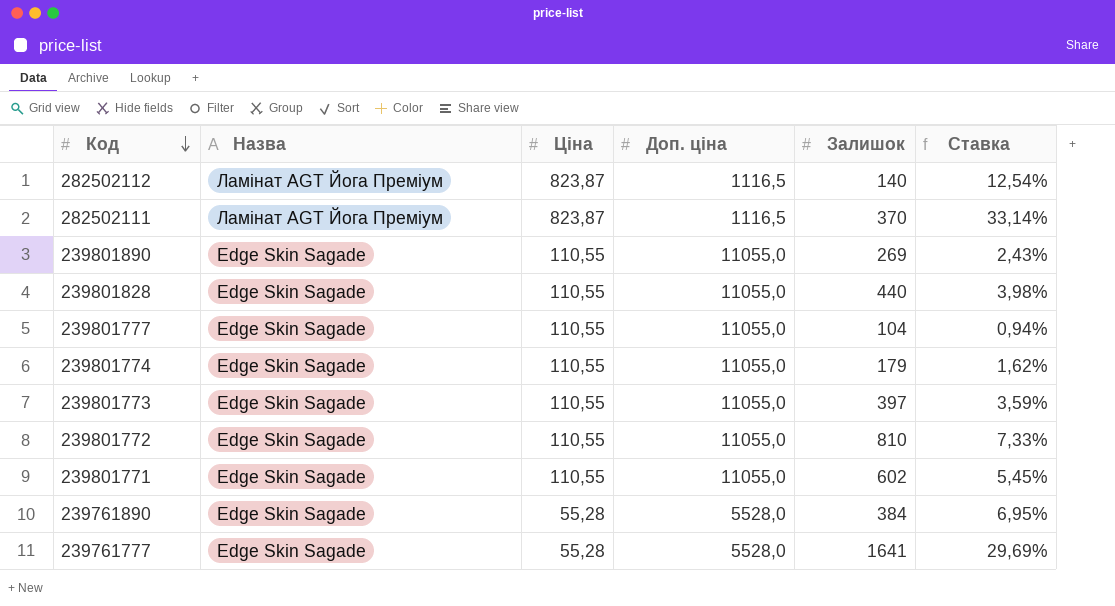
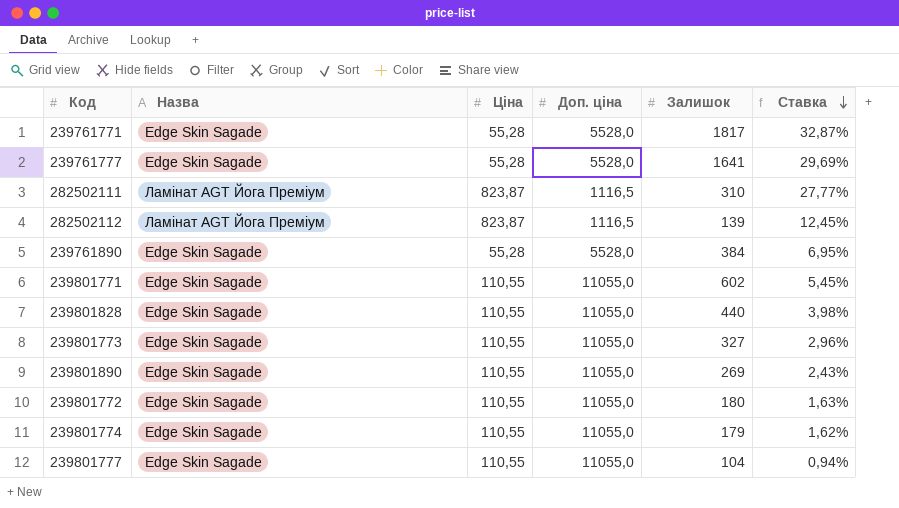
row order: Код descending -> Ставка descending
row 239761771: none -> Edge Skin Sagade | 55,28 | 5528,0 | 1817 | 32,87%
282502111 | Залишок: 370 -> 310
282502111 | Ставка: 33,14% -> 27,77%
282502112 | Залишок: 140 -> 139
282502112 | Ставка: 12,54% -> 12,45%
239801773 | Залишок: 397 -> 327
239801773 | Ставка: 3,59% -> 2,96%
239801772 | Залишок: 810 -> 180
239801772 | Ставка: 7,33% -> 1,63%

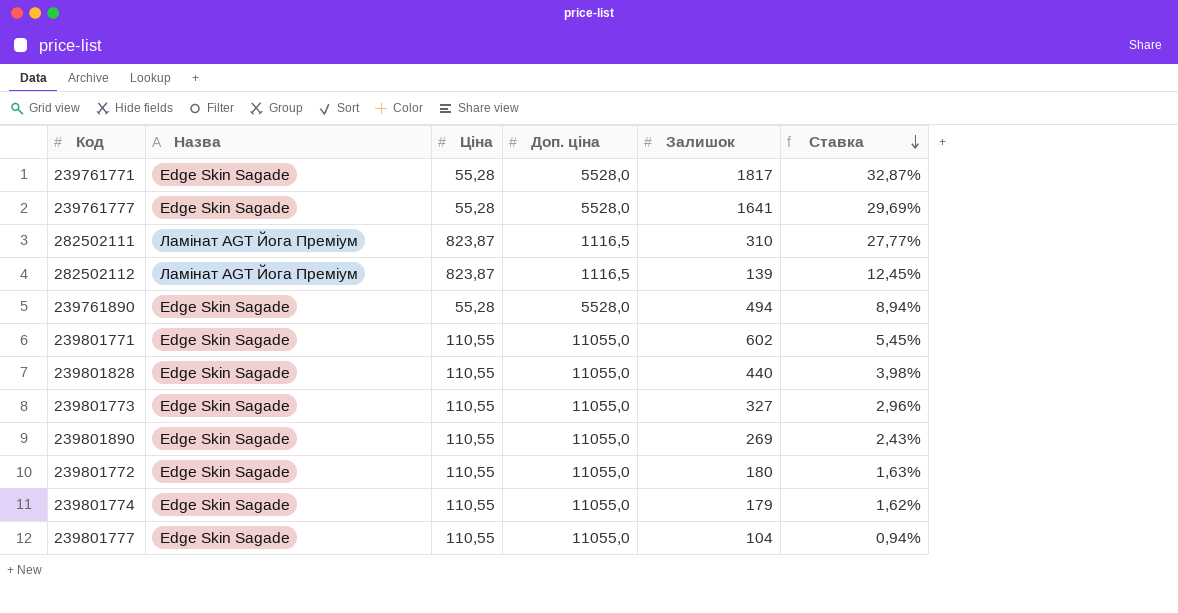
239761890 | Залишок: 384 -> 494
239761890 | Ставка: 6,95% -> 8,94%

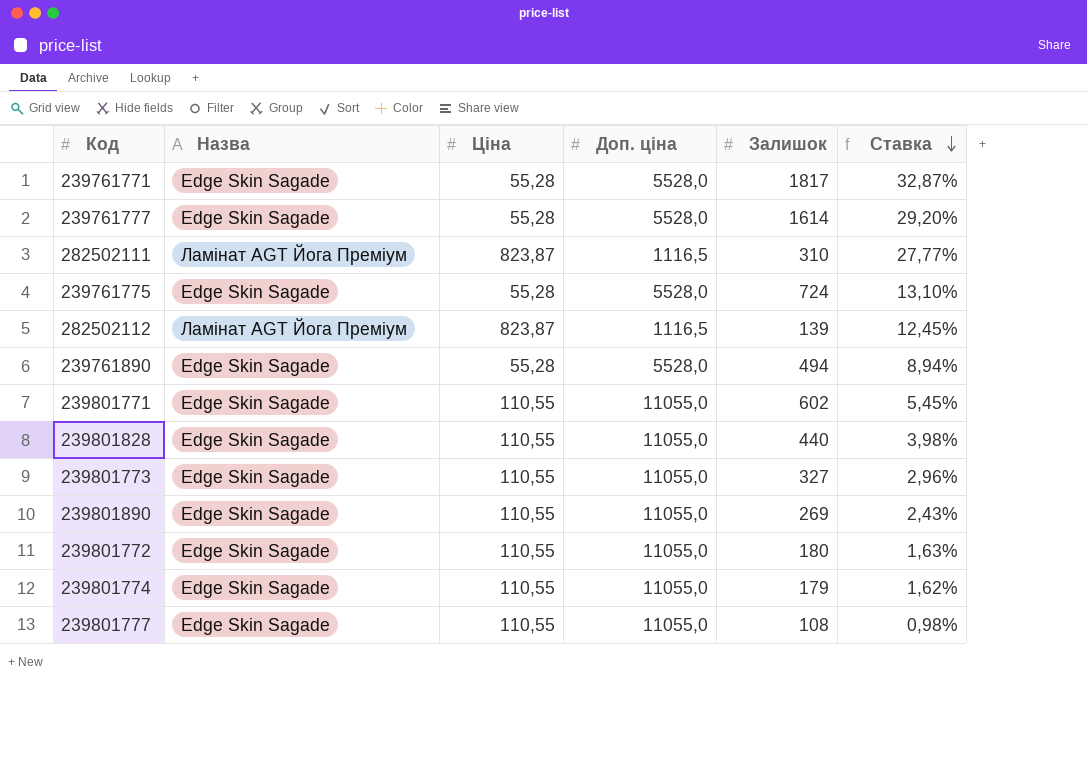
239761777 | Залишок: 1641 -> 1614
239761777 | Ставка: 29,69% -> 29,20%
row 239761775: none -> Edge Skin Sagade | 55,28 | 5528,0 | 724 | 13,10%
239801777 | Залишок: 104 -> 108
239801777 | Ставка: 0,94% -> 0,98%

